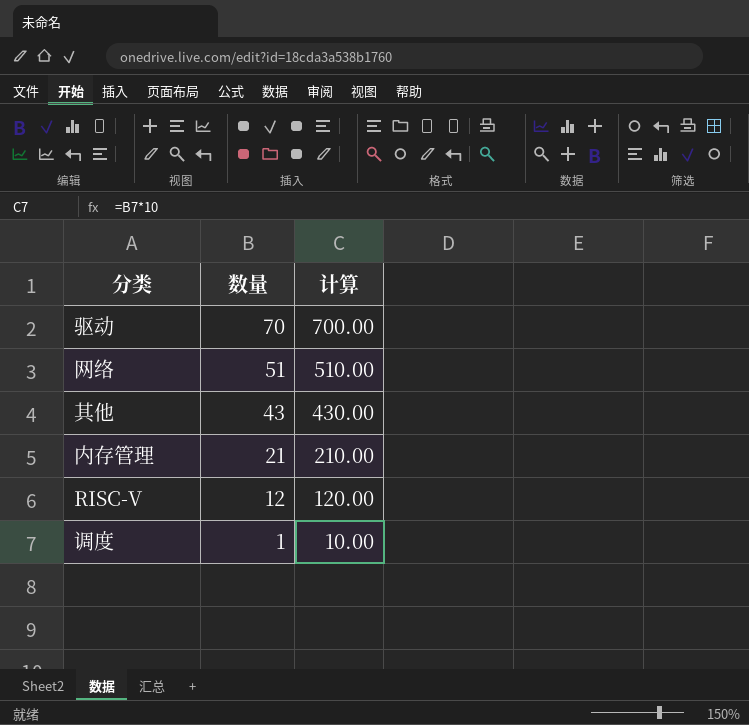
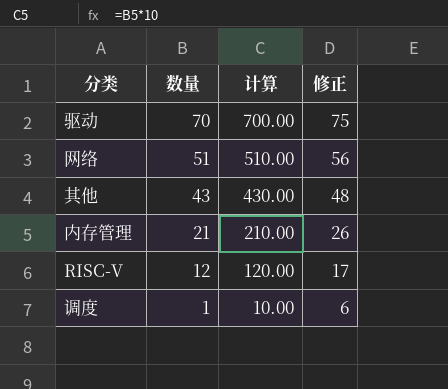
column 修正 | formula: none -> [数量] + 5

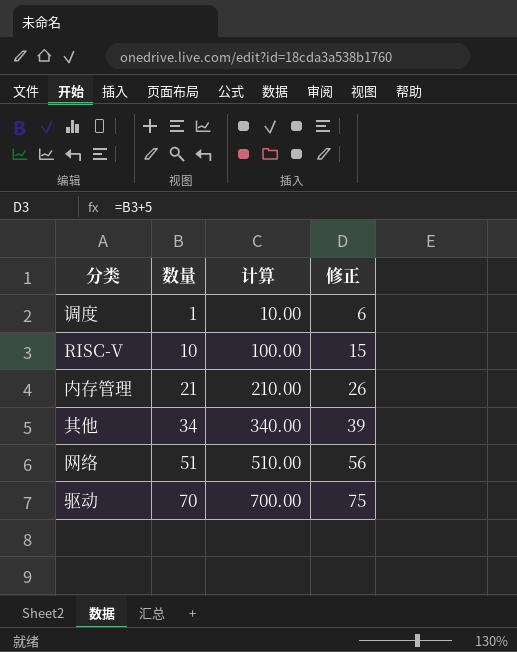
row order: 数量 descending -> 数量 ascending
RISC-V | 数量: 12 -> 10
RISC-V | 计算: 120.00 -> 100.00
RISC-V | 修正: 17 -> 15
其他 | 数量: 43 -> 34
其他 | 计算: 430.00 -> 340.00
其他 | 修正: 48 -> 39

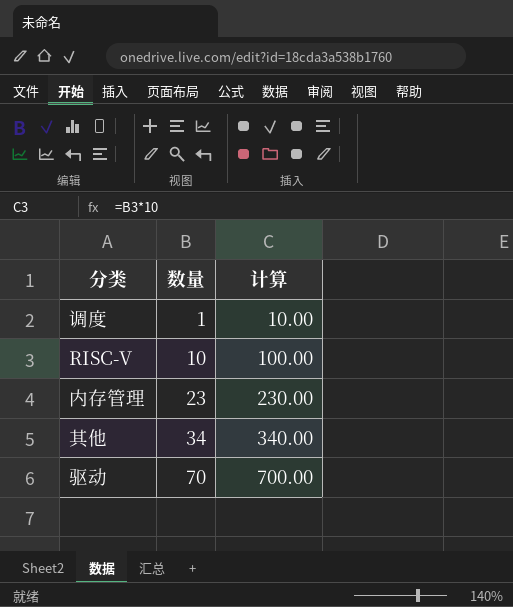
column 修正 | formula: [数量] + 5 -> none
row 网络: 51 | 510.00 | 56 -> none
内存管理 | 数量: 21 -> 23
内存管理 | 计算: 210.00 -> 230.00

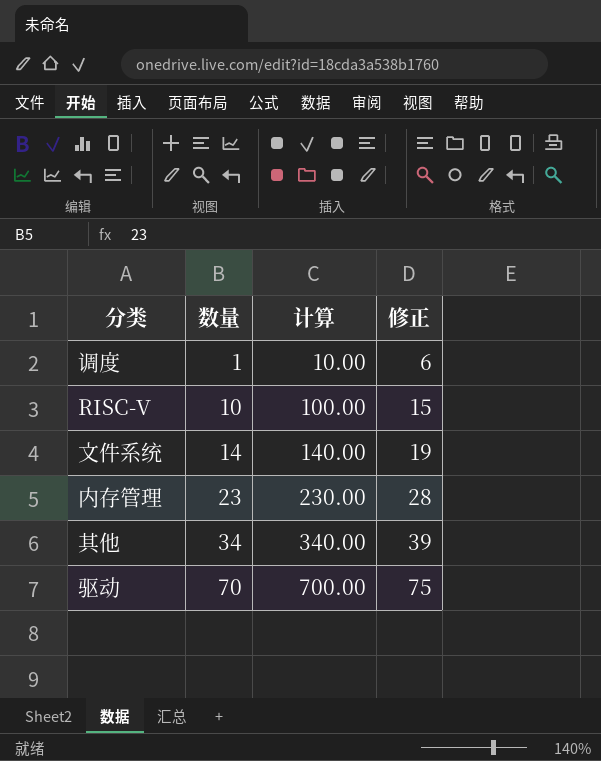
column 修正 | formula: none -> [数量] + 5
row 文件系统: none -> 14 | 140.00 | 19

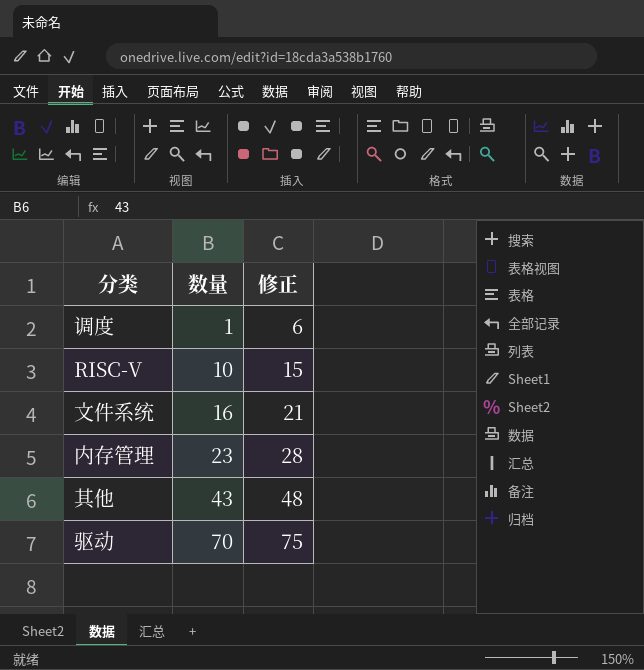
column 计算 | formula: [数量] * 10 -> none
文件系统 | 数量: 14 -> 16
文件系统 | 修正: 19 -> 21
其他 | 数量: 34 -> 43
其他 | 修正: 39 -> 48

